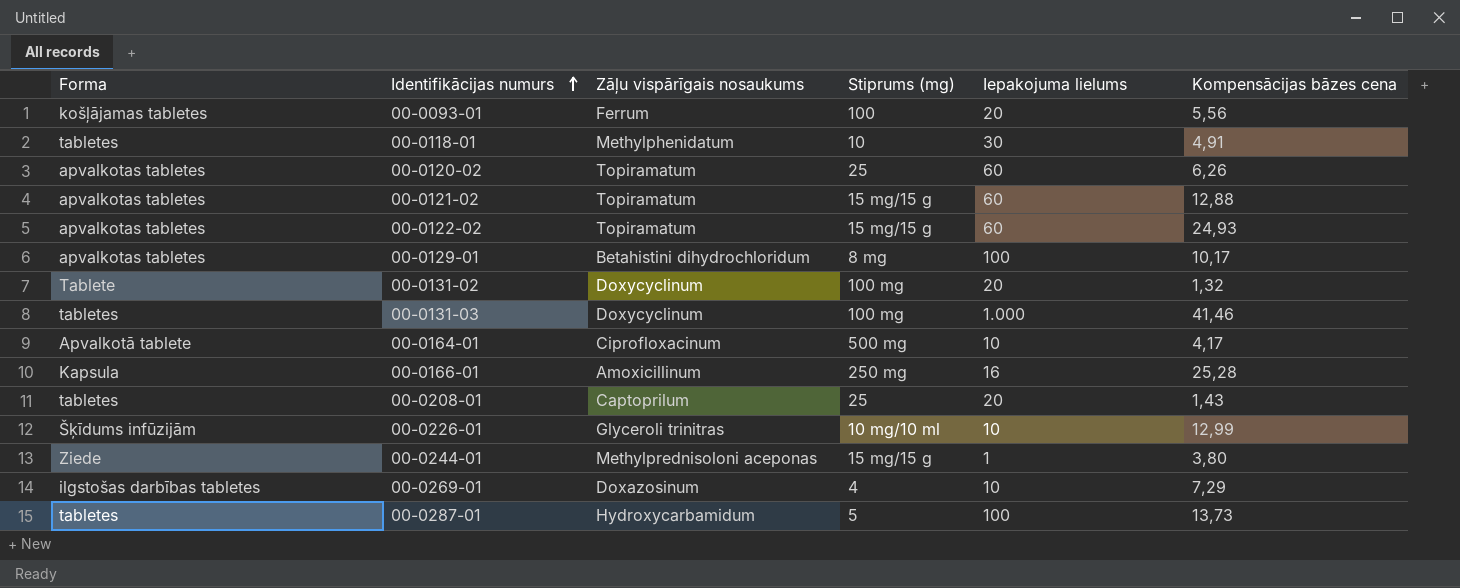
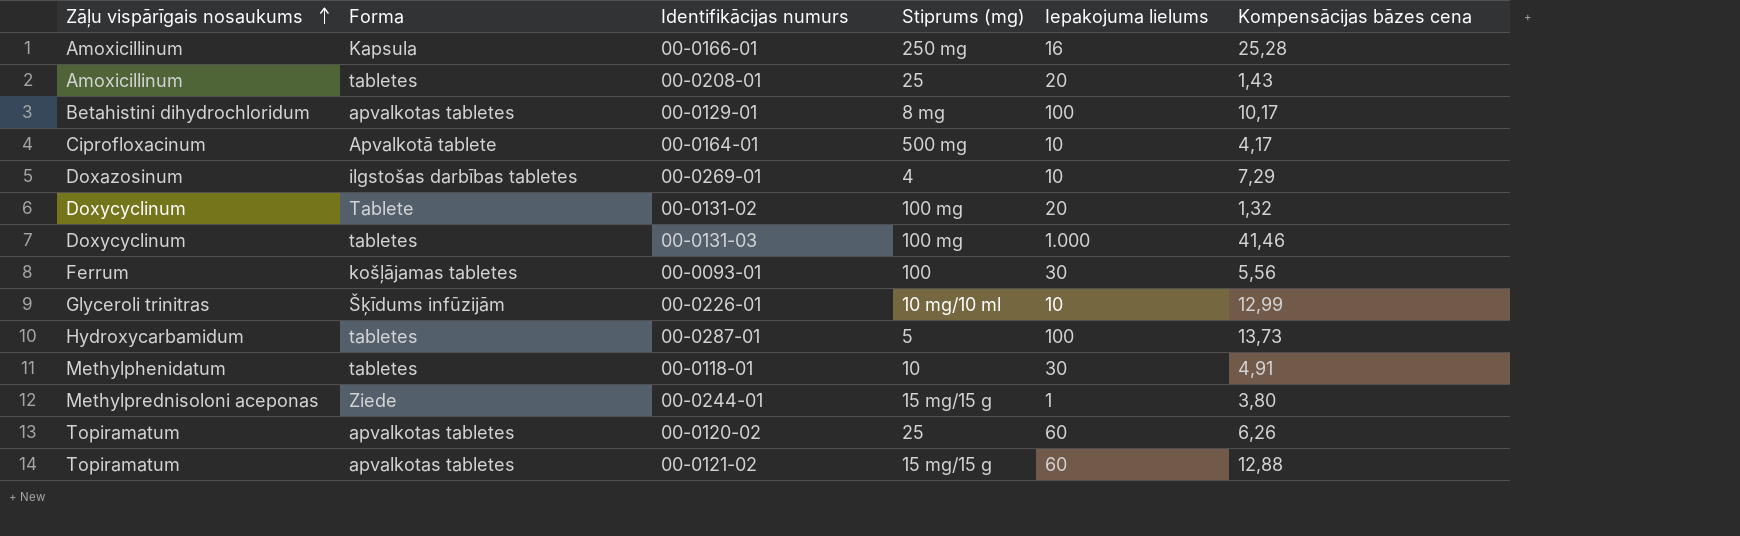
row order: Identifikācijas numurs ascending -> Zāļu vispārīgais nosaukums ascending
column Zāļu vispārīgais nosaukums | position: 3 -> 1
row 00-0122-02: apvalkotas tabletes | Topiramatum | 15 mg/15 g | 60 | 24,93 -> none
00-0208-01 | Zāļu vispārīgais nosaukums: Captoprilum -> Amoxicillinum
00-0093-01 | Iepakojuma lielums: 20 -> 30

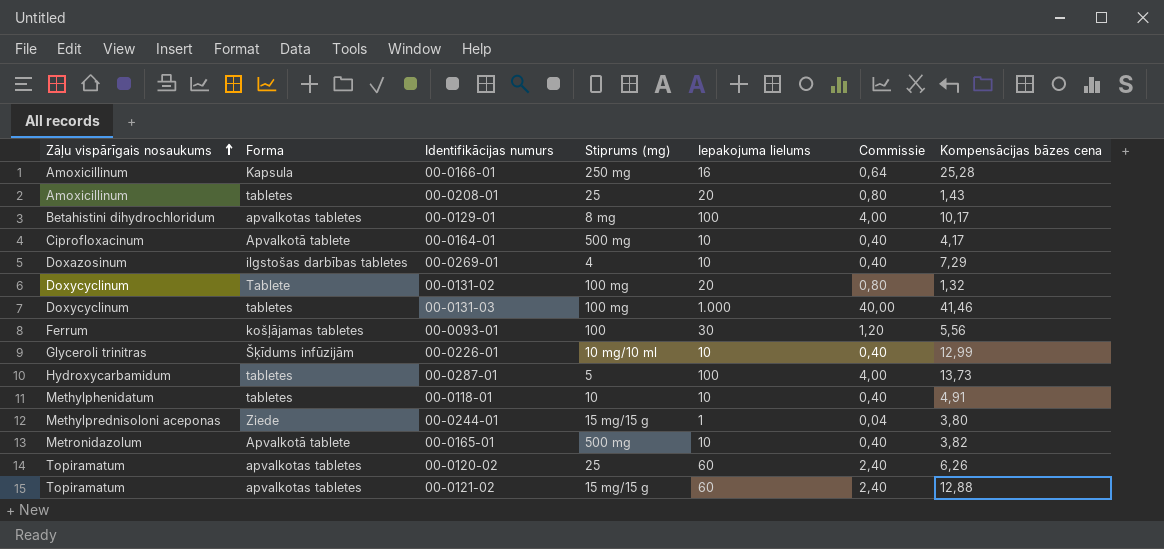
column Commissie | formula: none -> [Iepakojuma lielums] * 0,04
00-0118-01 | Iepakojuma lielums: 30 -> 10
row 00-0165-01: none -> Metronidazolum | Apvalkotā tablete | 500 mg | 10 | 0,40 | 3,82

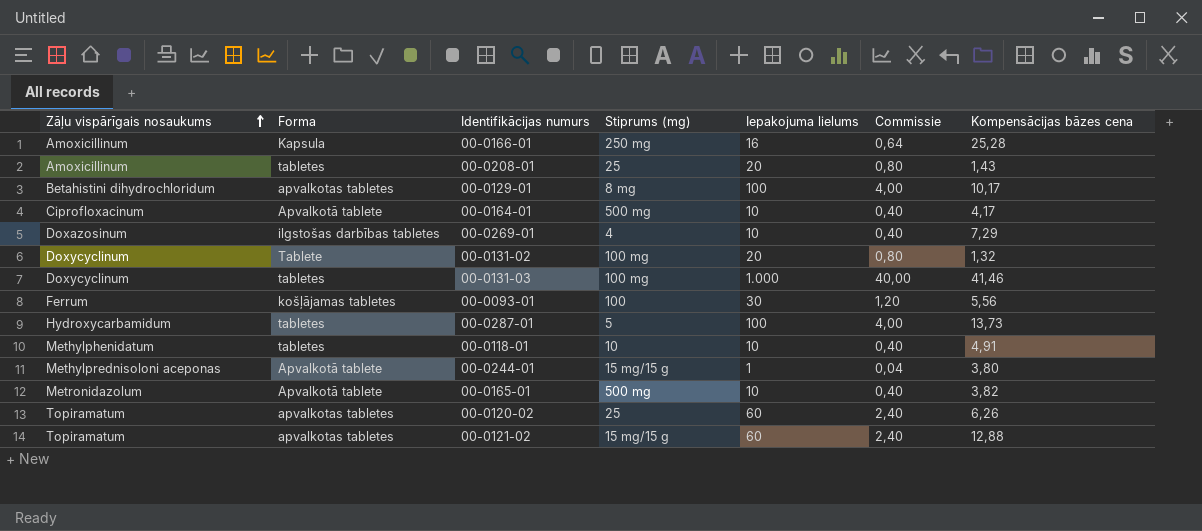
row 00-0226-01: Glyceroli trinitras | Šķīdums infūzijām | 10 mg/10 ml | 10 | 0,40 | 12,99 -> none
00-0244-01 | Forma: Ziede -> Apvalkotā tablete

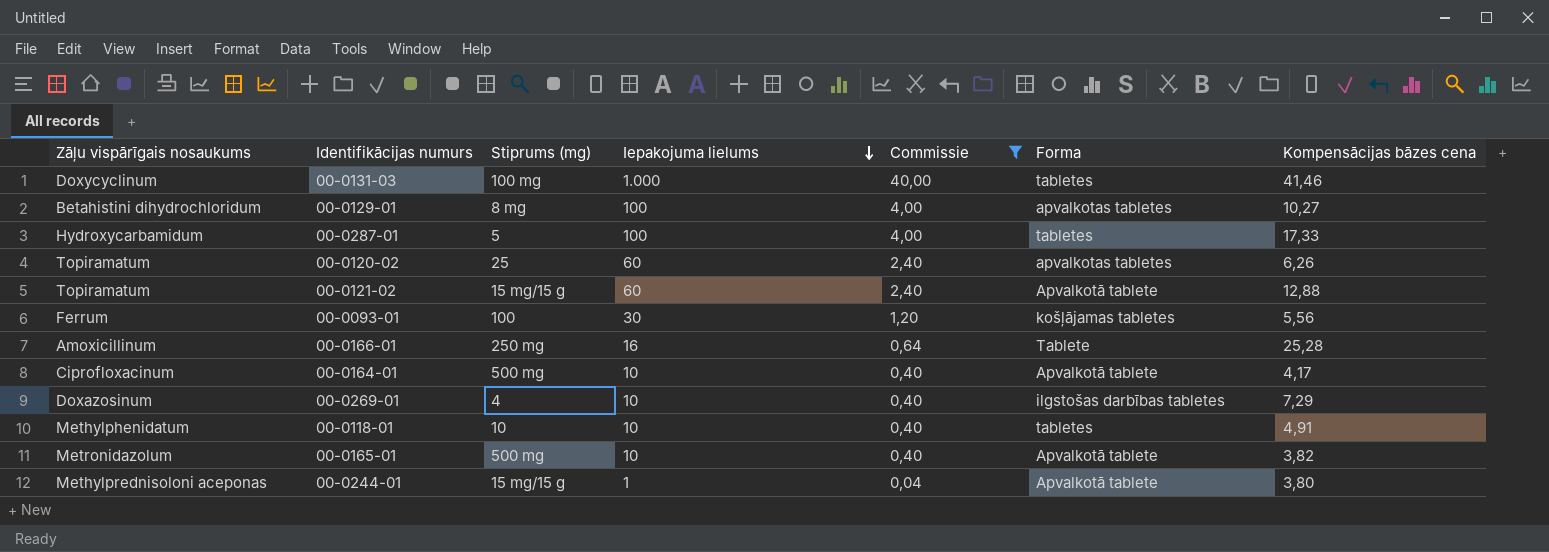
filter: none -> Commissie != 0,80
row order: Zāļu vispārīgais nosaukums ascending -> Iepakojuma lielums descending
column Forma | position: 2 -> 6
00-0129-01 | Kompensācijas bāzes cena: 10,17 -> 10,27
00-0287-01 | Kompensācijas bāzes cena: 13,73 -> 17,33
00-0121-02 | Forma: apvalkotas tabletes -> Apvalkotā tablete
00-0166-01 | Forma: Kapsula -> Tablete

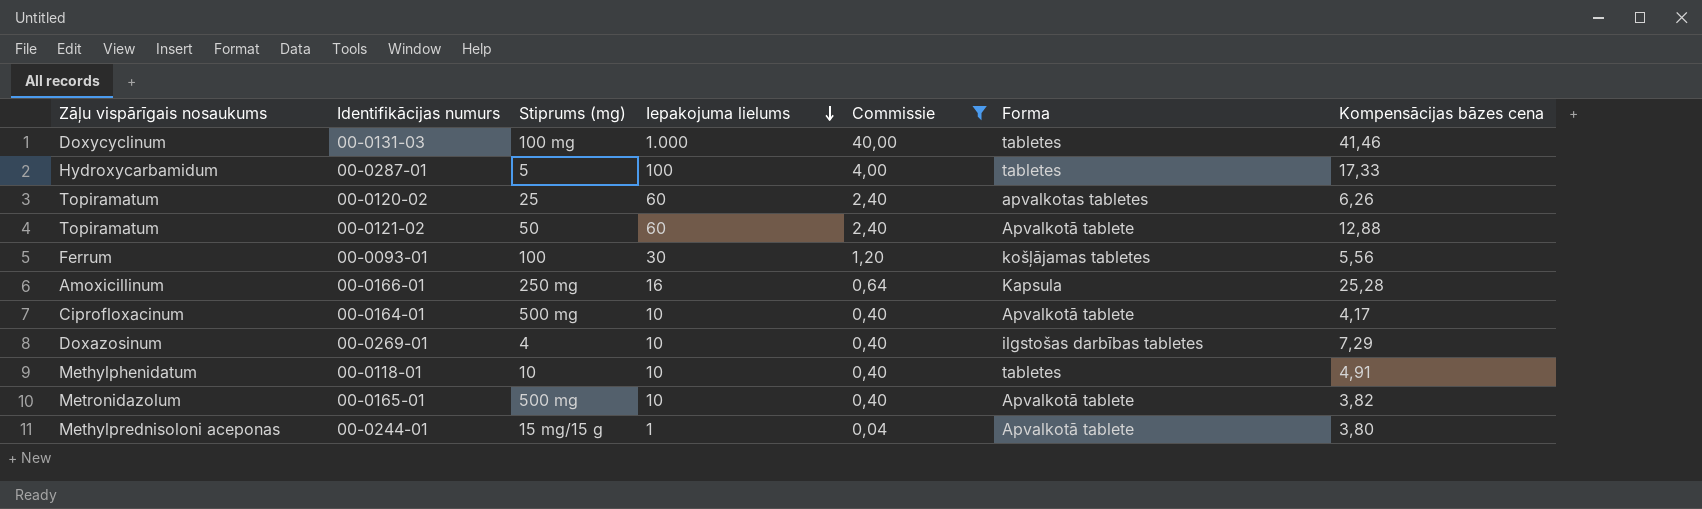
row 00-0129-01: Betahistini dihydrochloridum | 8 mg | 100 | 4,00 | apvalkotas tabletes | 10,27 -> none
00-0121-02 | Stiprums (mg): 15 mg/15 g -> 50
00-0166-01 | Forma: Tablete -> Kapsula

